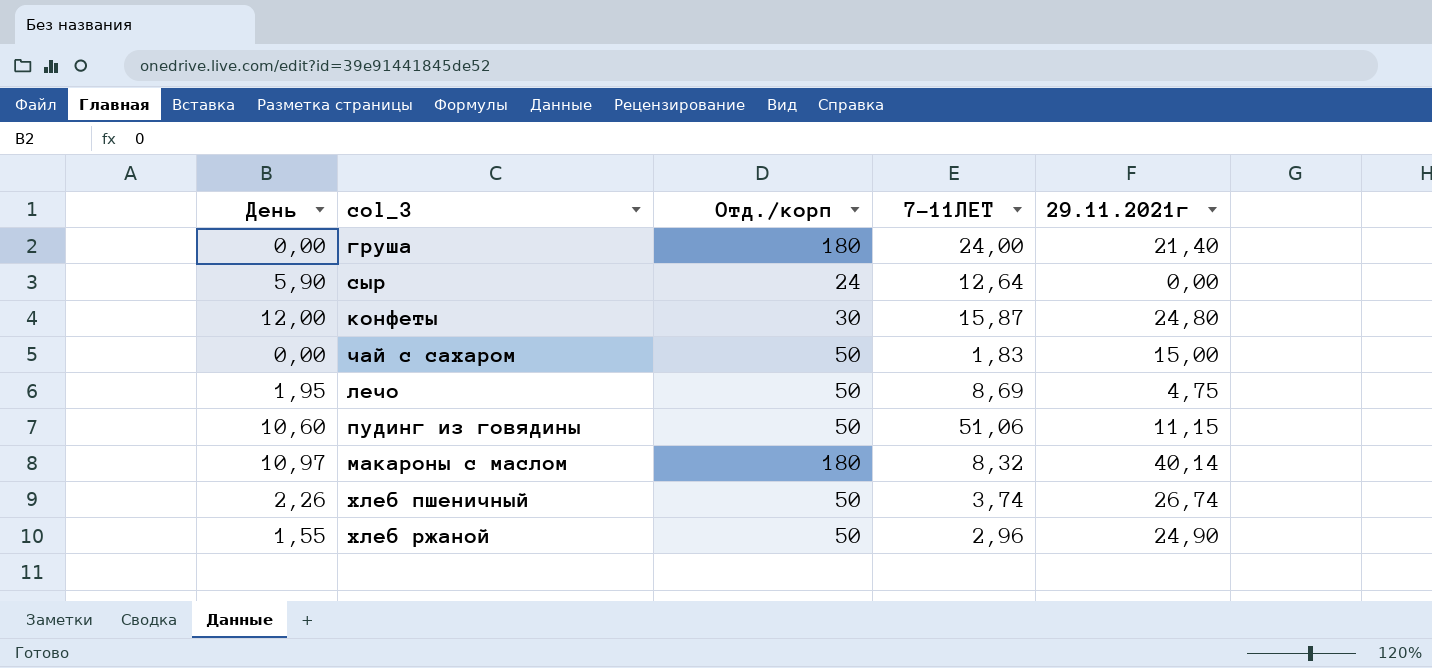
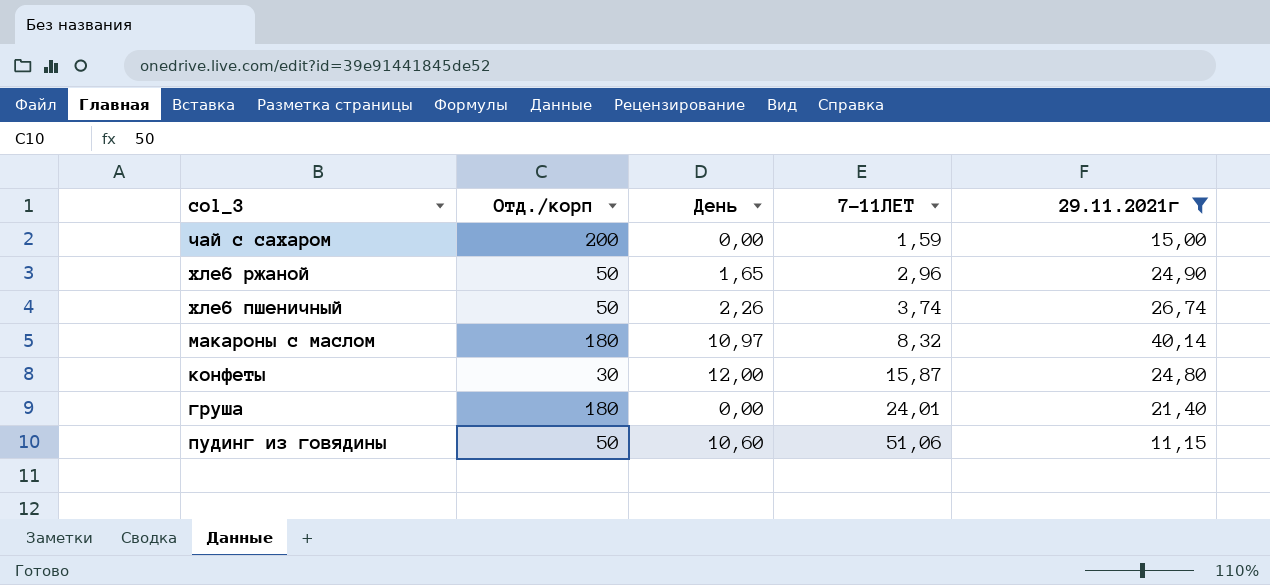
filter: none -> 29.11.2021г >= 11,15
row order: none -> 7-11ЛЕТ ascending
column День | position: 1 -> 3
чай с сахаром | Отд./корп: 50 -> 200
чай с сахаром | 7-11ЛЕТ: 1,83 -> 1,59
хлеб ржаной | День: 1,55 -> 1,65
груша | 7-11ЛЕТ: 24,00 -> 24,01

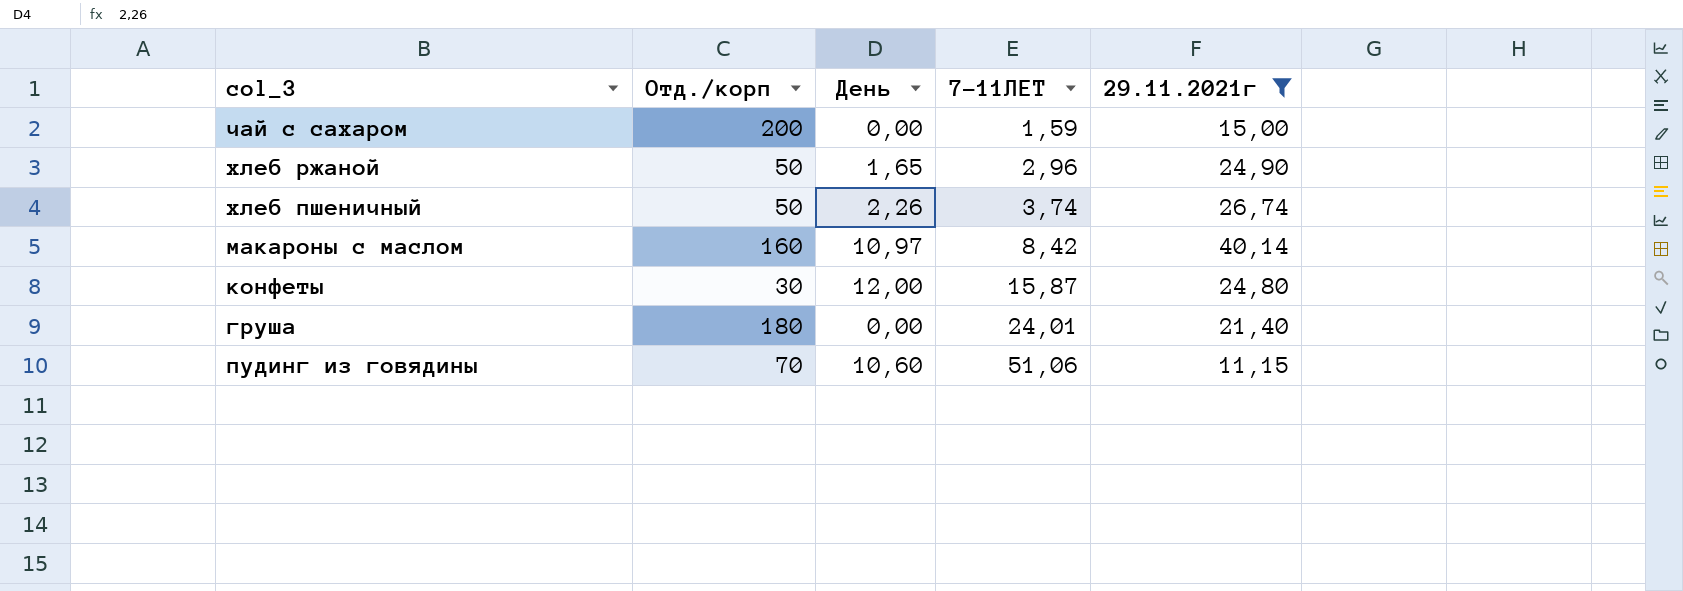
макароны с маслом | Отд./корп: 180 -> 160
макароны с маслом | 7-11ЛЕТ: 8,32 -> 8,42
пудинг из говядины | Отд./корп: 50 -> 70

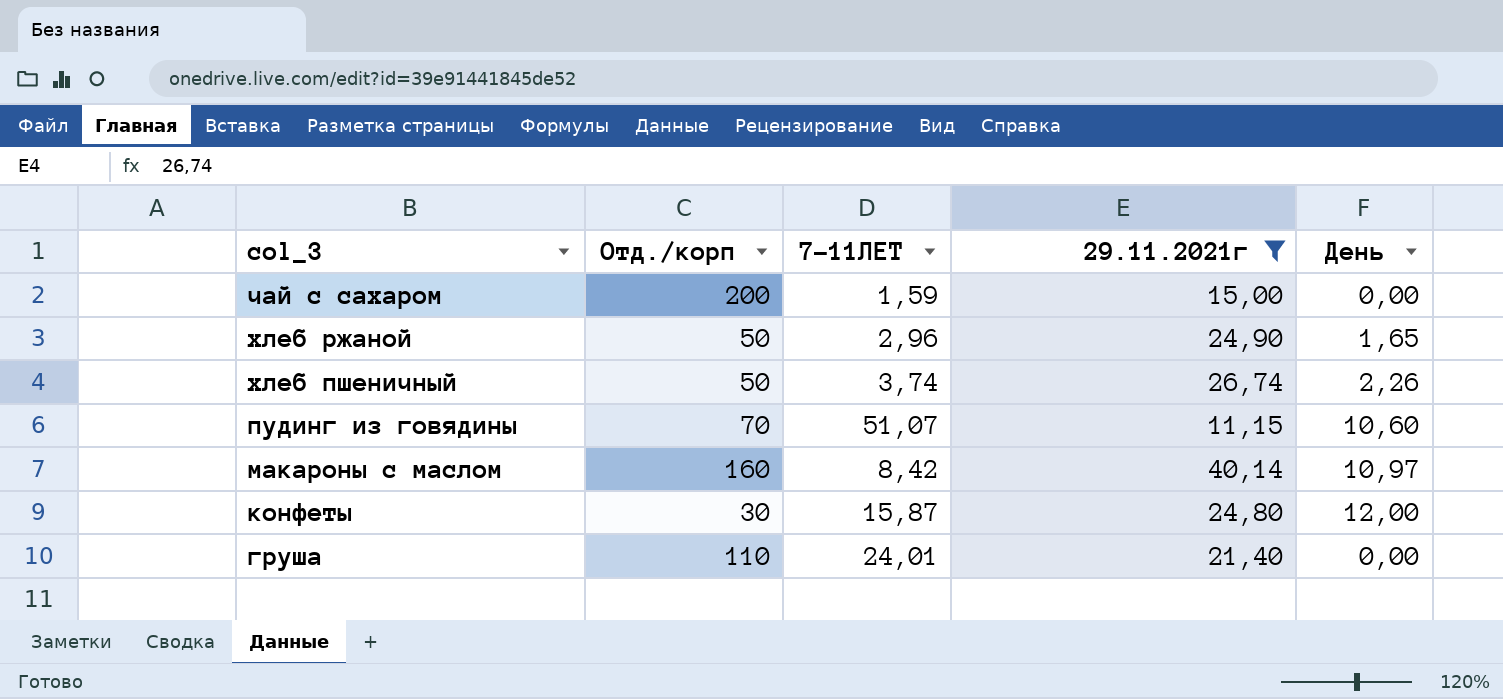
row order: 7-11ЛЕТ ascending -> col_3 descending
column День | position: 3 -> 5
пудинг из говядины | 7-11ЛЕТ: 51,06 -> 51,07
груша | Отд./корп: 180 -> 110

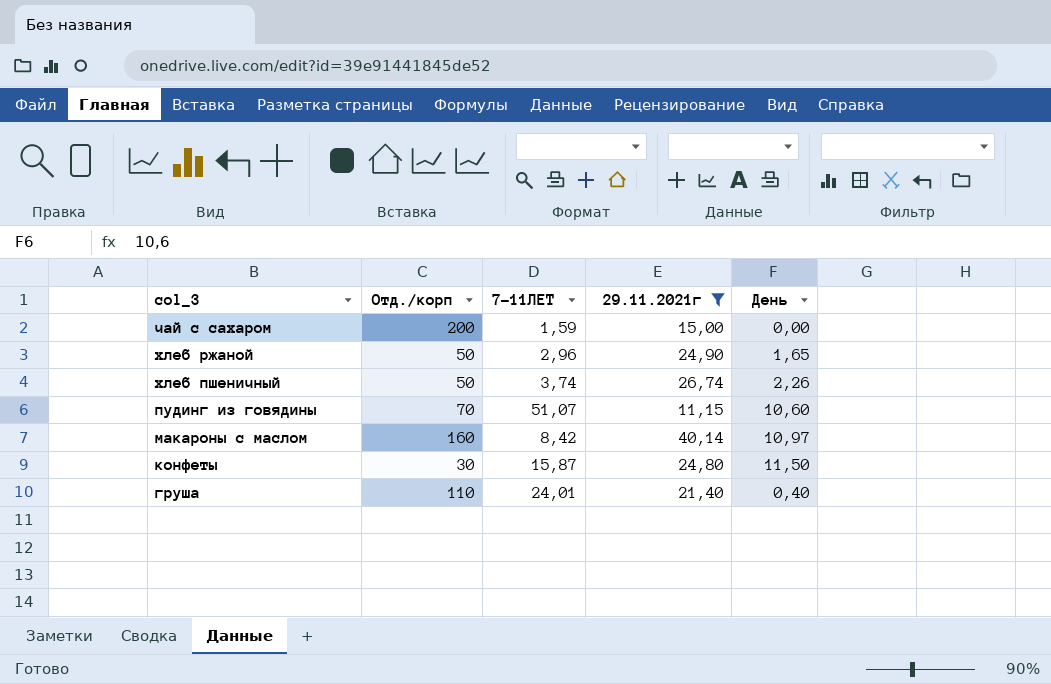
конфеты | День: 12,00 -> 11,50
груша | День: 0,00 -> 0,40

